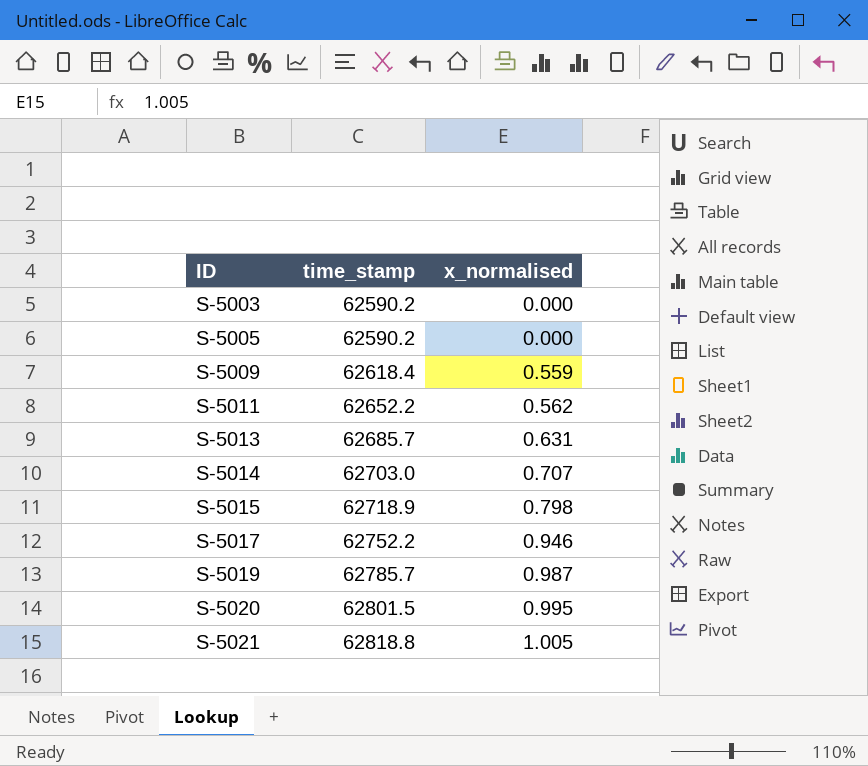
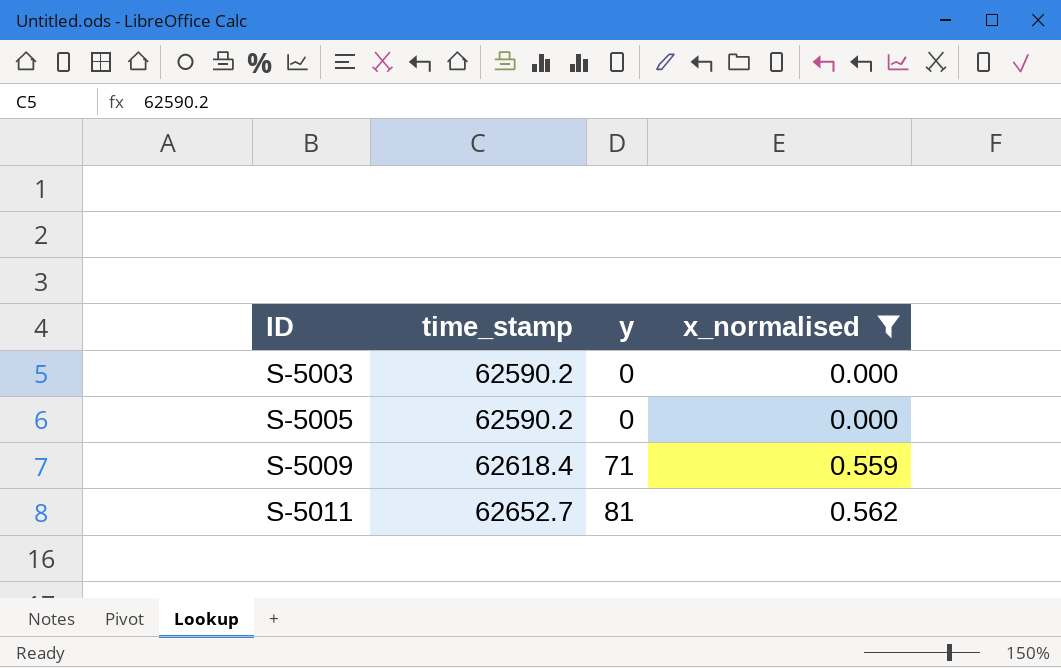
filter: none -> x_normalised <= 0.562
column y | position: none -> 3
S-5011 | time_stamp: 62652.2 -> 62652.7

